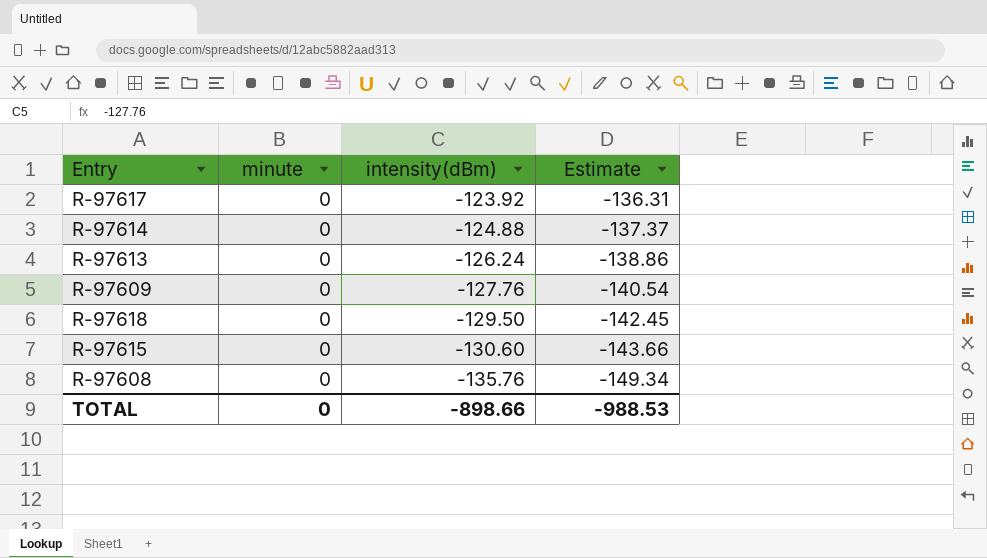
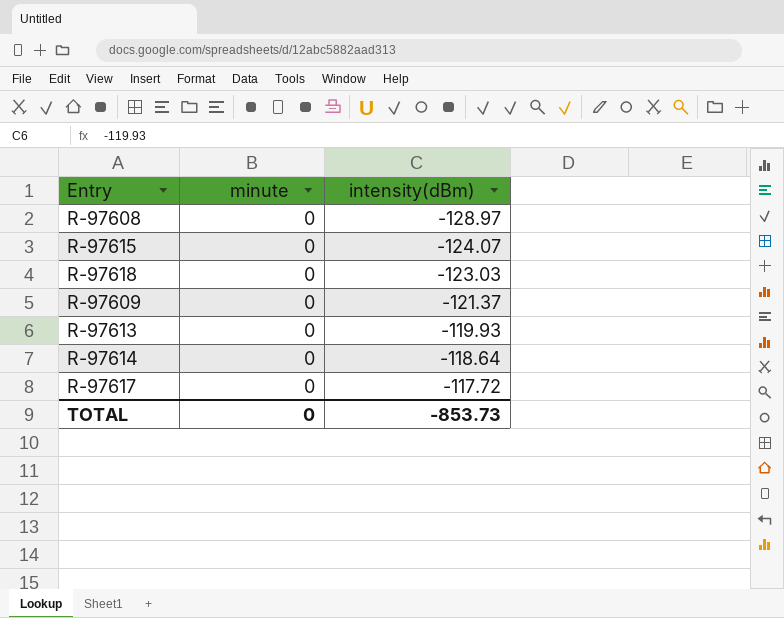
row order: intensity(dBm) descending -> intensity(dBm) ascending
column Estimate | formula: [intensity(dBm)] * 1.1 -> none
R-97608 | intensity(dBm): -135.76 -> -128.97
R-97615 | intensity(dBm): -130.60 -> -124.07
R-97618 | intensity(dBm): -129.50 -> -123.03
R-97609 | intensity(dBm): -127.76 -> -121.37
R-97613 | intensity(dBm): -126.24 -> -119.93
R-97614 | intensity(dBm): -124.88 -> -118.64
R-97617 | intensity(dBm): -123.92 -> -117.72
TOTAL | intensity(dBm): -898.66 -> -853.73

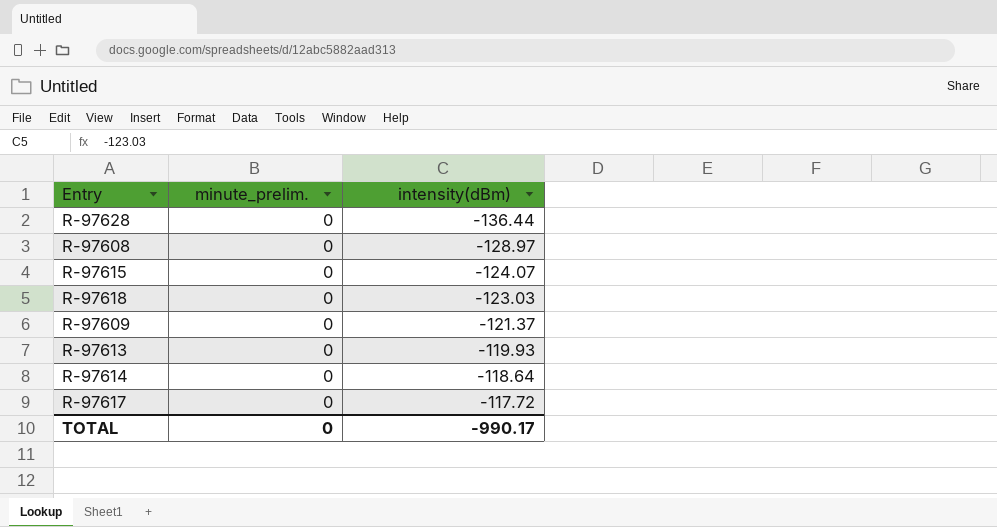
column name: minute -> minute_prelim.
row R-97628: none -> 0 | -136.44
TOTAL | intensity(dBm): -853.73 -> -990.17

